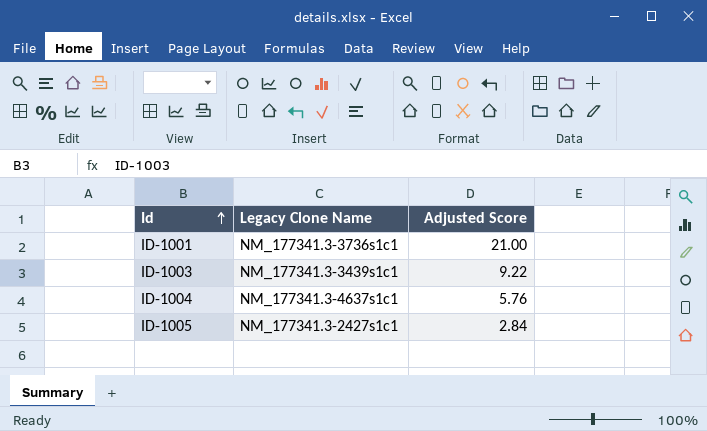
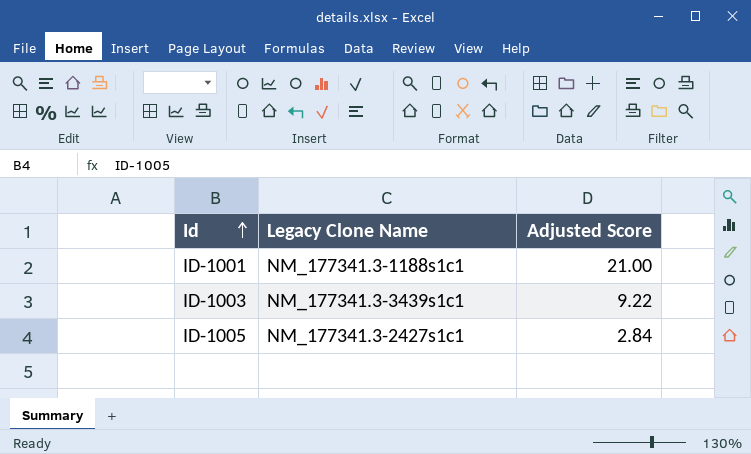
row ID-1004: NM_177341.3-4637s1c1 | 5.76 -> none
ID-1001 | Legacy Clone Name: NM_177341.3-3736s1c1 -> NM_177341.3-1188s1c1

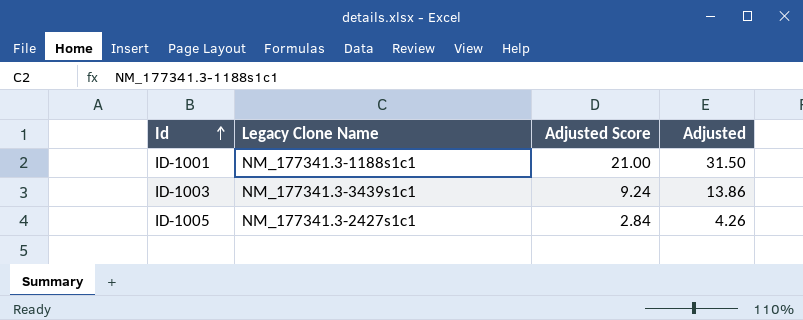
column Adjusted | formula: none -> [Adjusted Score] * 1.5
ID-1003 | Adjusted Score: 9.22 -> 9.24

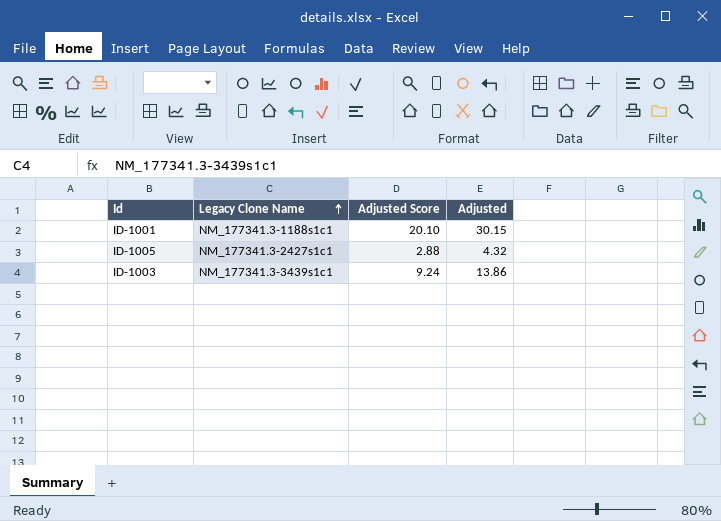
row order: Id ascending -> Legacy Clone Name ascending
ID-1001 | Adjusted Score: 21.00 -> 20.10
ID-1001 | Adjusted: 31.50 -> 30.15
ID-1005 | Adjusted Score: 2.84 -> 2.88
ID-1005 | Adjusted: 4.26 -> 4.32

